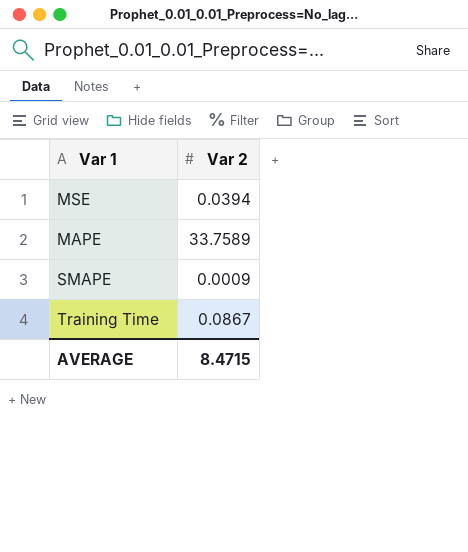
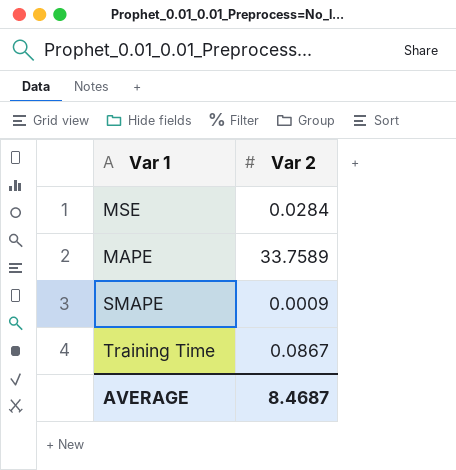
MSE | Var 2: 0.0394 -> 0.0284
AVERAGE | Var 2: 8.4715 -> 8.4687

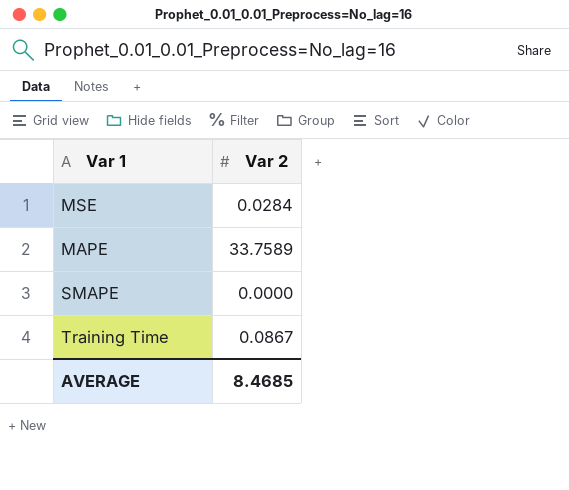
SMAPE | Var 2: 0.0009 -> 0.0000
AVERAGE | Var 2: 8.4687 -> 8.4685

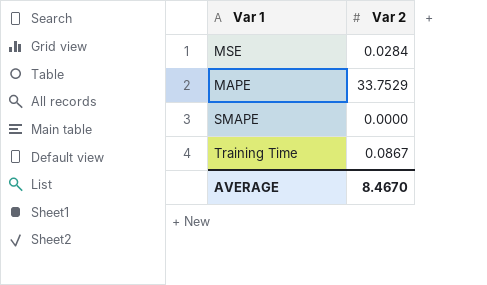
MAPE | Var 2: 33.7589 -> 33.7529
AVERAGE | Var 2: 8.4685 -> 8.4670

